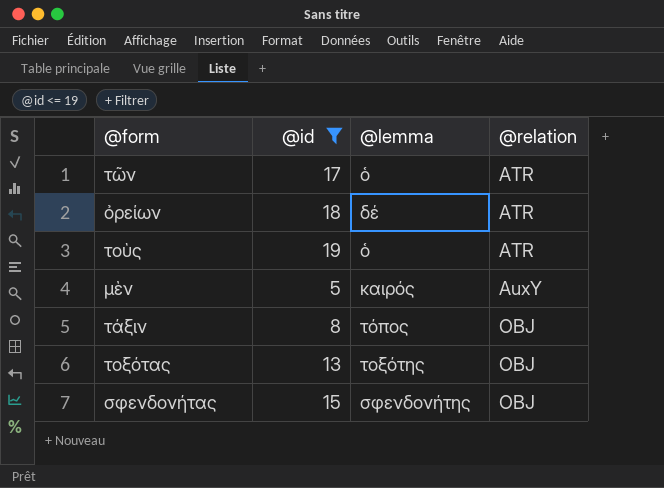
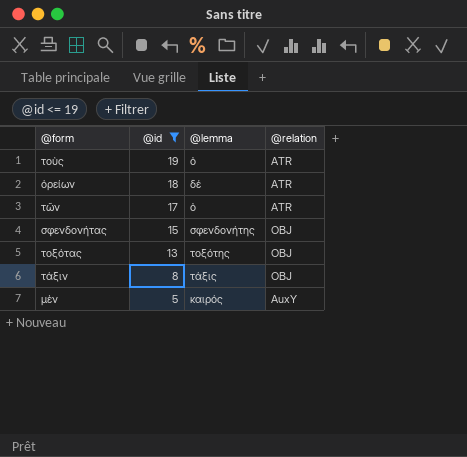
row order: @relation ascending -> @id descending
τάξιν | @lemma: τόπος -> τάξις

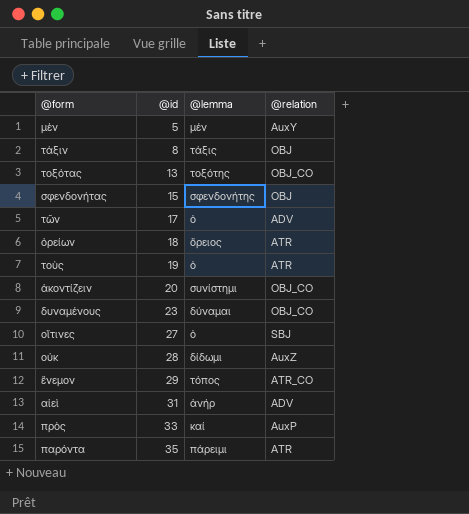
filter: @id <= 19 -> none
row order: @id descending -> @id ascending
μὲν | @lemma: καιρός -> μέν
τοξότας | @relation: OBJ -> OBJ_CO
τῶν | @relation: ATR -> ADV
ὀρείων | @lemma: δέ -> ὄρειος

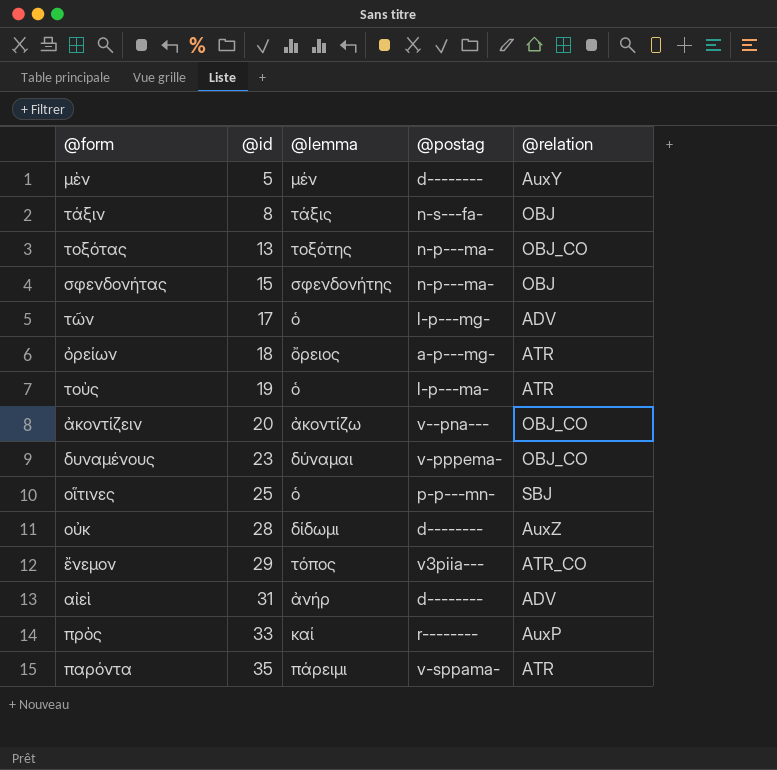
column @postag | position: none -> 4
ἀκοντίζειν | @lemma: συνίστημι -> ἀκοντίζω
οἵτινες | @id: 27 -> 25

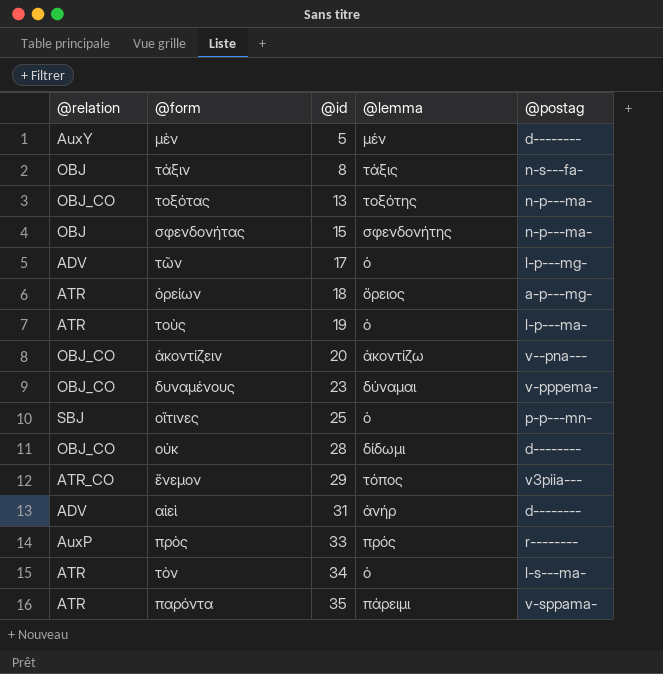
column @relation | position: 5 -> 1
οὐκ | @relation: AuxZ -> OBJ_CO
πρὸς | @lemma: καί -> πρός
row τὸν: none -> ATR | 34 | ὁ | l-s---ma-

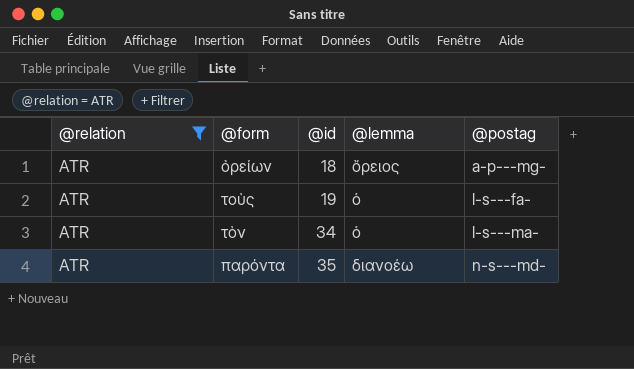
filter: none -> @relation = ATR
τοὺς | @postag: l-p---ma- -> l-s---fa-
παρόντα | @lemma: πάρειμι -> διανοέω
παρόντα | @postag: v-sppama- -> n-s---md-

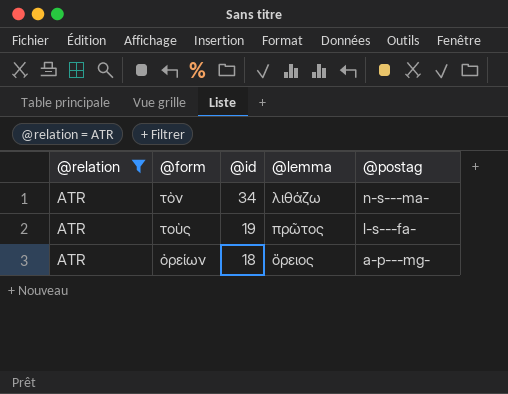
row order: @id ascending -> @id descending
row παρόντα: ATR | 35 | διανοέω | n-s---md- -> none
τὸν | @lemma: ὁ -> λιθάζω
τὸν | @postag: l-s---ma- -> n-s---ma-
τοὺς | @lemma: ὁ -> πρῶτος

